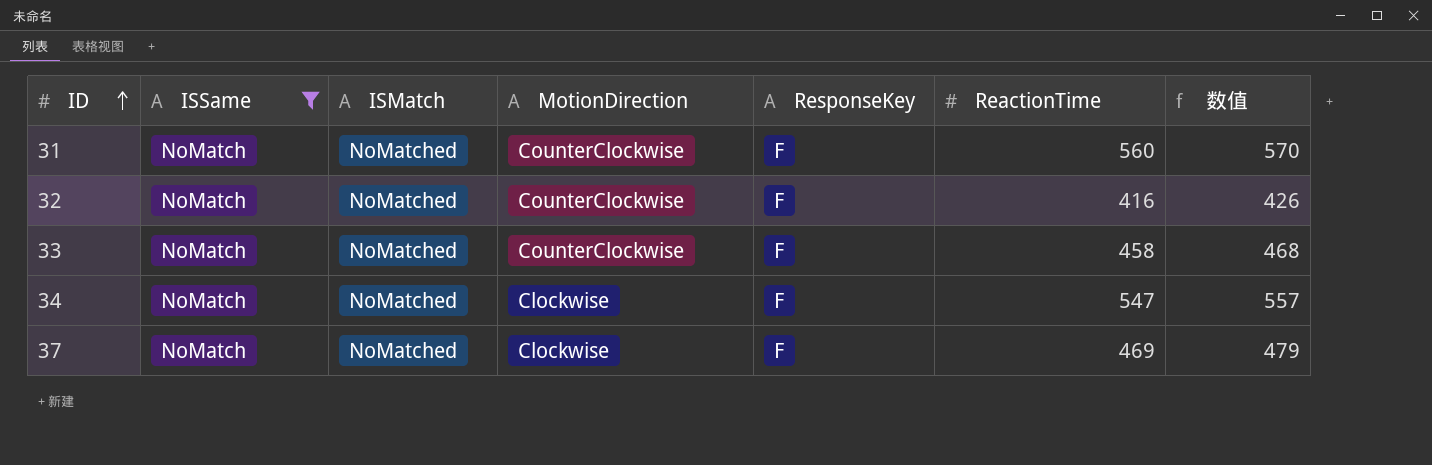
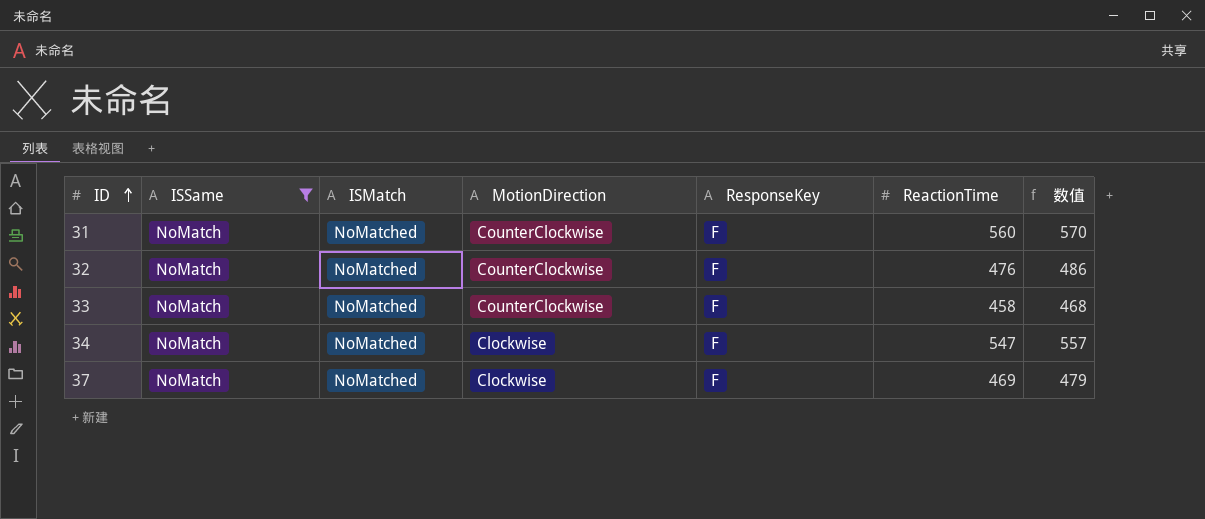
32 | ReactionTime: 416 -> 476
32 | 数值: 426 -> 486

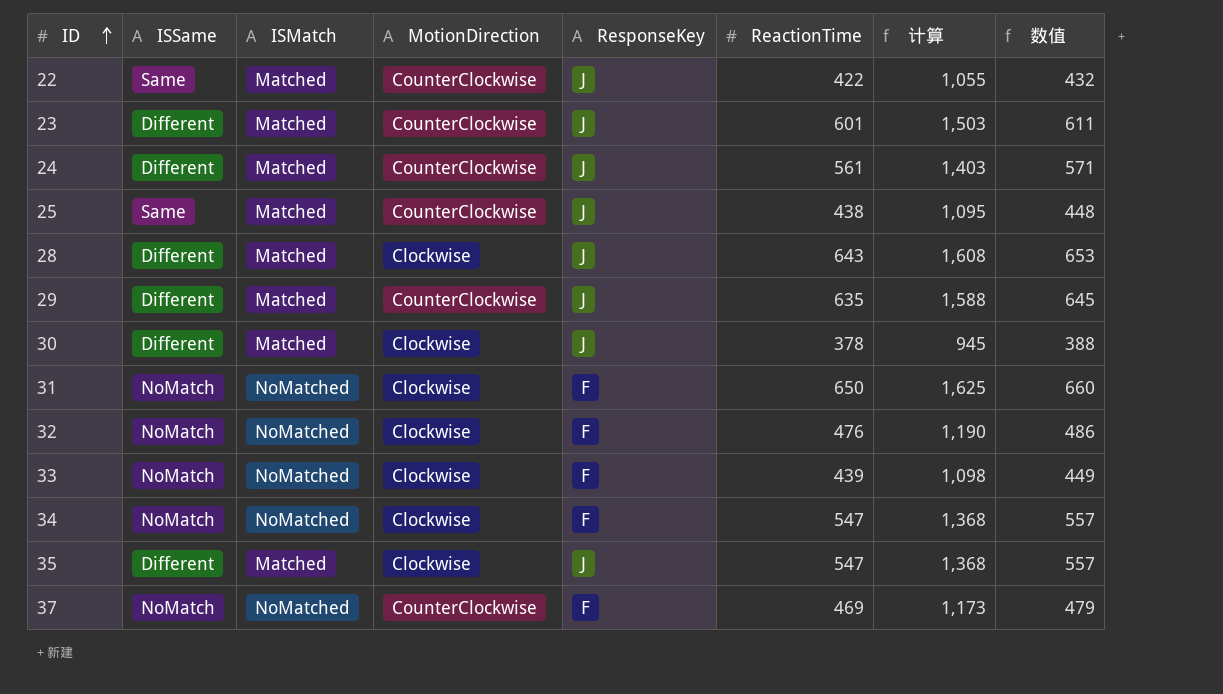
filter: ISSame = NoMatch -> none
column 计算 | formula: none -> [ReactionTime] * 2.5
31 | MotionDirection: CounterClockwise -> Clockwise
31 | ReactionTime: 560 -> 650
31 | 数值: 570 -> 660
32 | MotionDirection: CounterClockwise -> Clockwise
33 | MotionDirection: CounterClockwise -> Clockwise
33 | ReactionTime: 458 -> 439
33 | 数值: 468 -> 449
37 | MotionDirection: Clockwise -> CounterClockwise

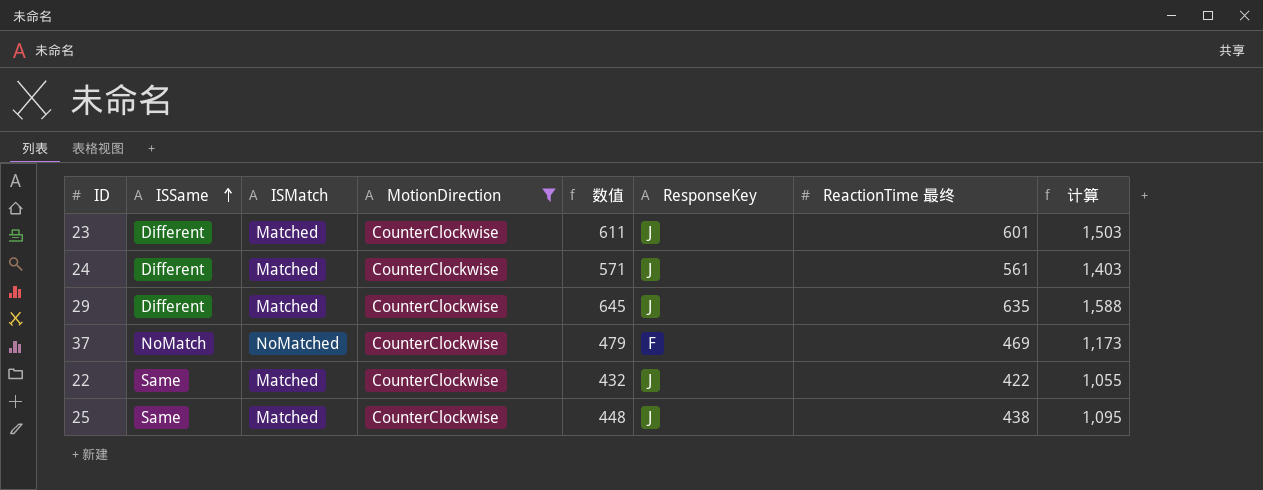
filter: none -> MotionDirection = CounterClockwise
row order: ID ascending -> ISSame ascending
column 数值 | position: 8 -> 5
column name: ReactionTime -> ReactionTime 最终

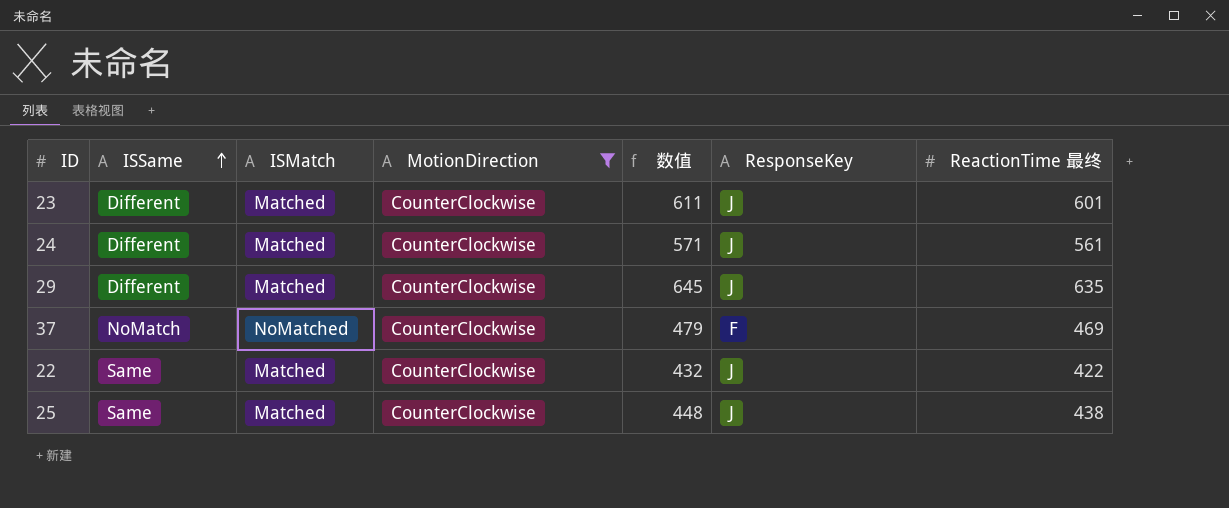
column 计算 | formula: [ReactionTime 最终] * 2.5 -> none

